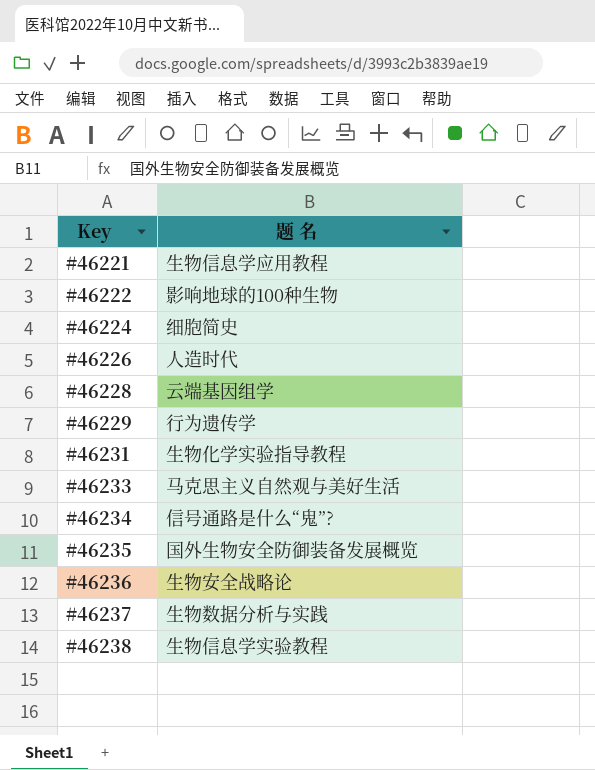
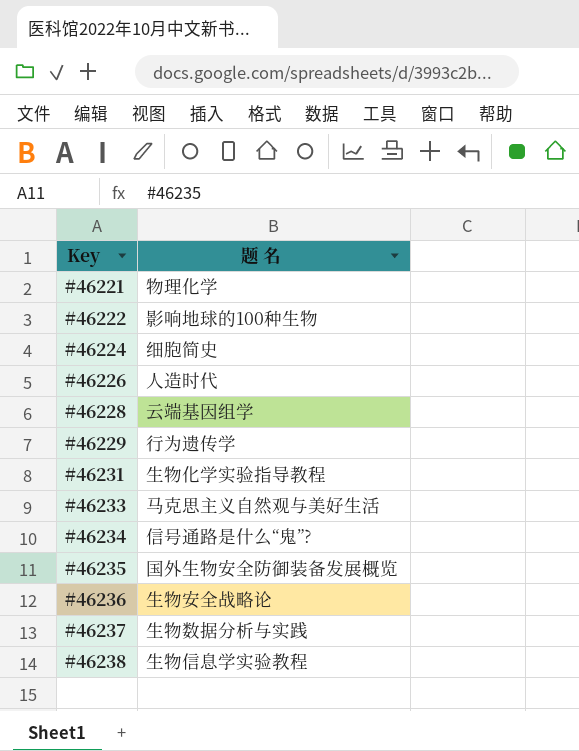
#46221 | 题 名: 生物信息学应用教程 -> 物理化学

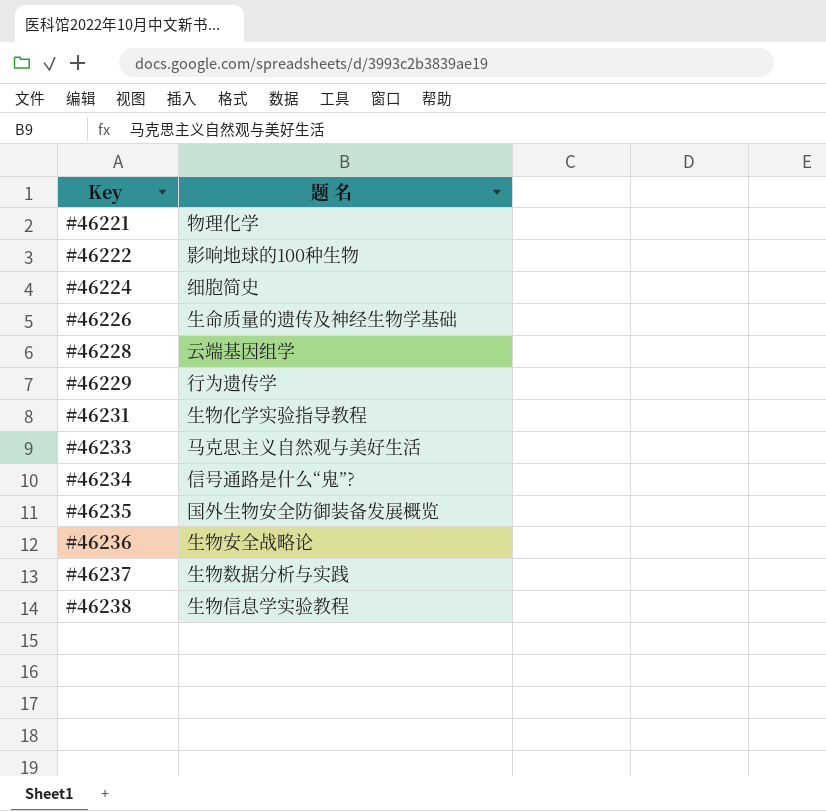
#46226 | 题 名: 人造时代 -> 生命质量的遗传及神经生物学基础

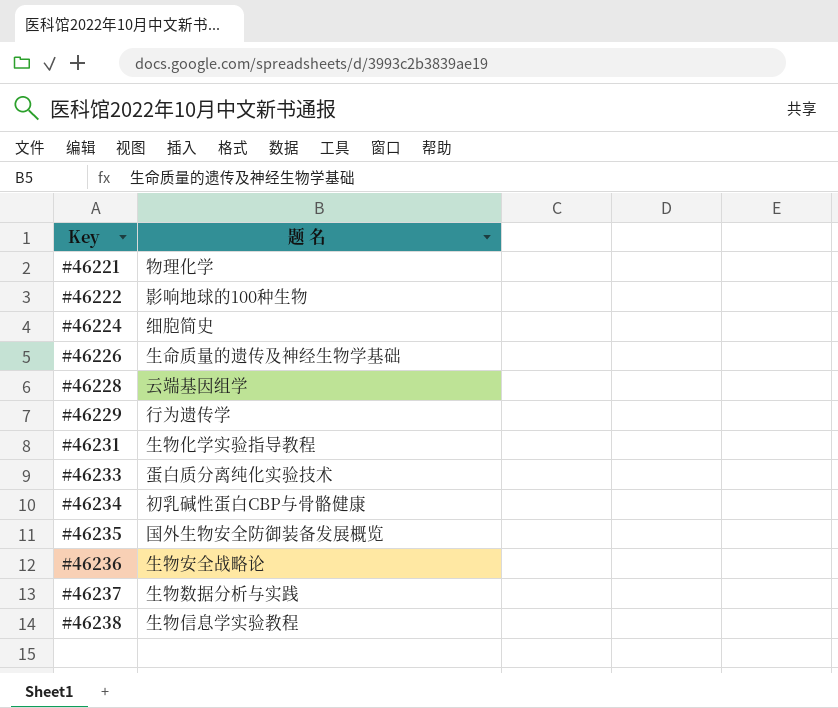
#46233 | 题 名: 马克思主义自然观与美好生活 -> 蛋白质分离纯化实验技术
#46234 | 题 名: 信号通路是什么“鬼”? -> 初乳碱性蛋白CBP与骨骼健康

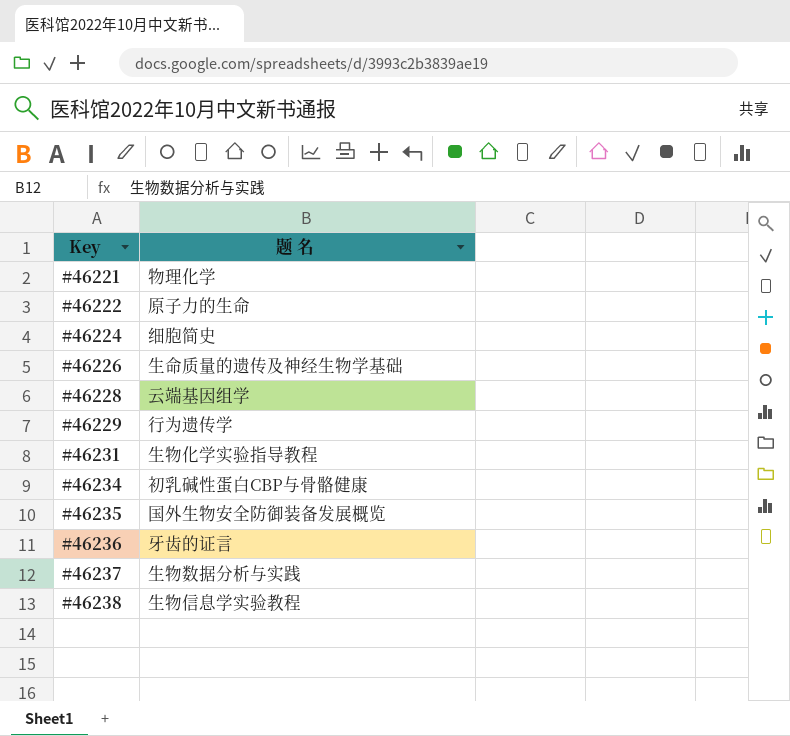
row #46233: 蛋白质分离纯化实验技术 -> none
#46222 | 题 名: 影响地球的100种生物 -> 原子力的生命
#46236 | 题 名: 生物安全战略论 -> 牙齿的证言

